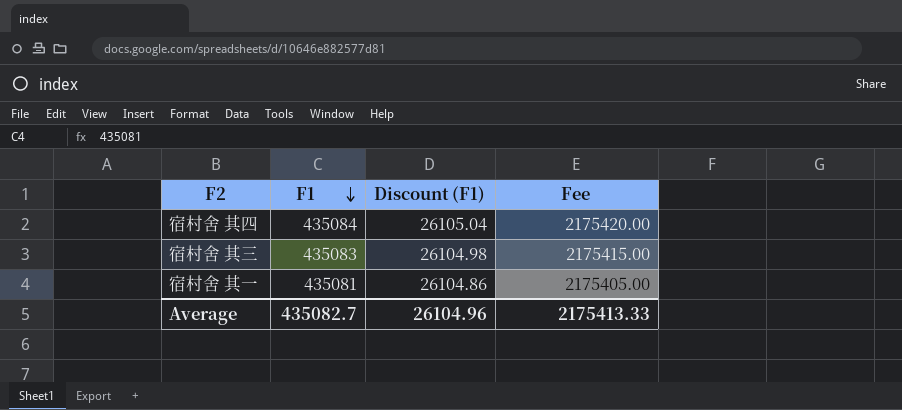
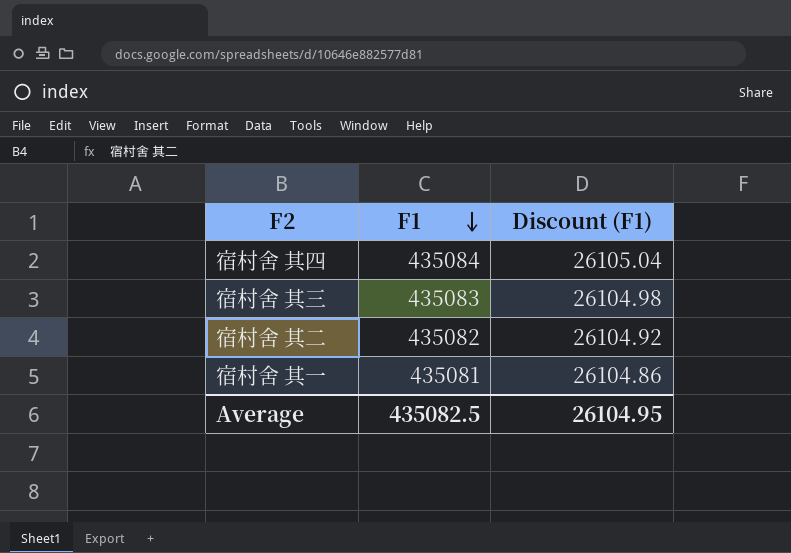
column Fee | formula: [F1] * 5 -> none
row 宿村舍 其二: none -> 435082 | 26104.92
Average | F1: 435082.7 -> 435082.5
Average | Discount (F1): 26104.96 -> 26104.95

